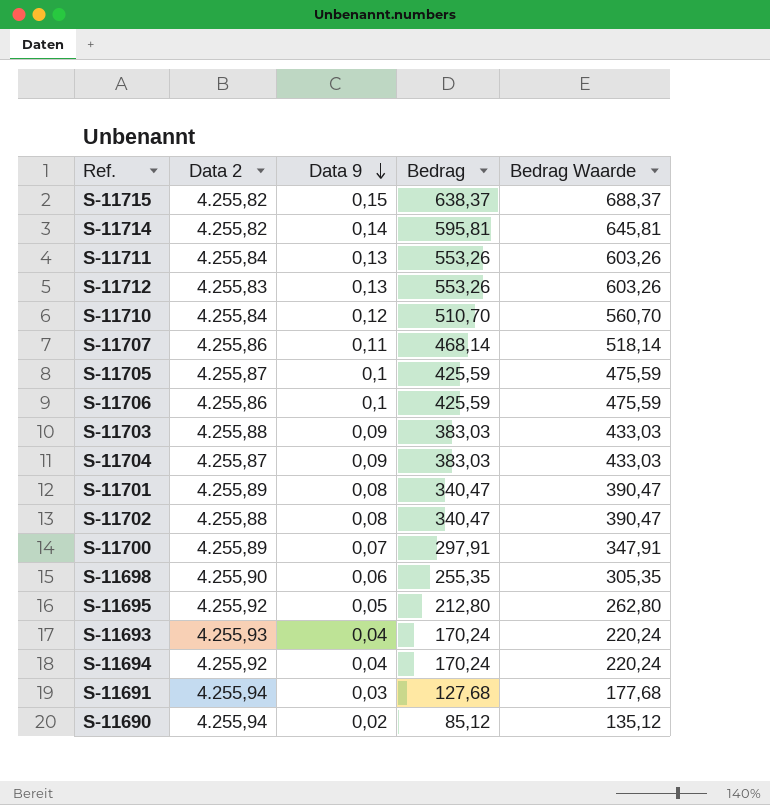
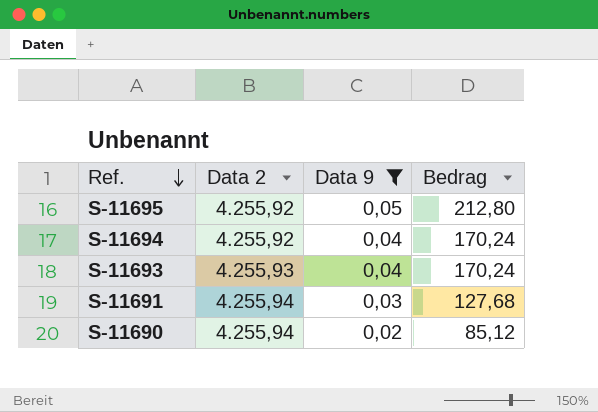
filter: none -> Data 9 <= 0,05
row order: Data 9 descending -> Ref. descending
column Bedrag Waarde | formula: [Bedrag] + 50 -> none

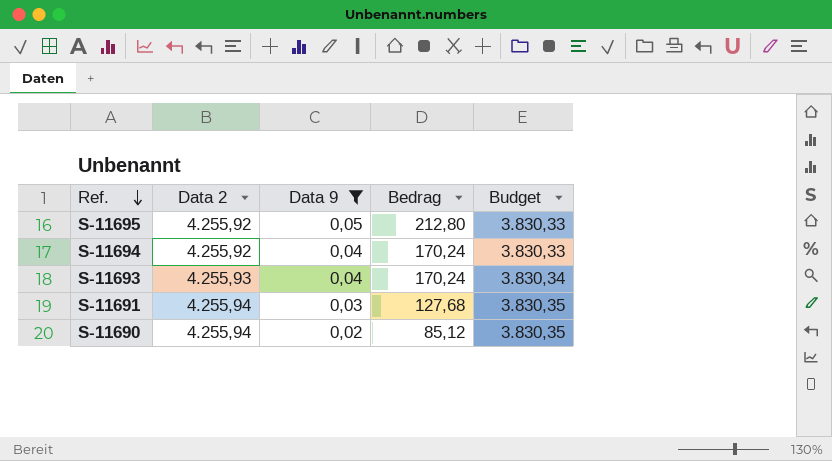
column Budget | formula: none -> [Data 2] * 0,9

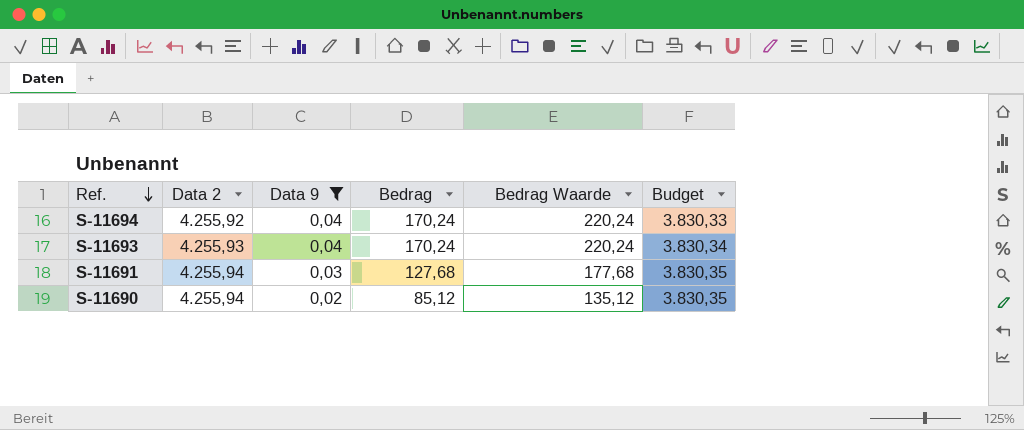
column Bedrag Waarde | formula: none -> [Bedrag] + 50
row S-11695: 4.255,92 | 0,05 | 212,80 | 3.830,33 -> none

